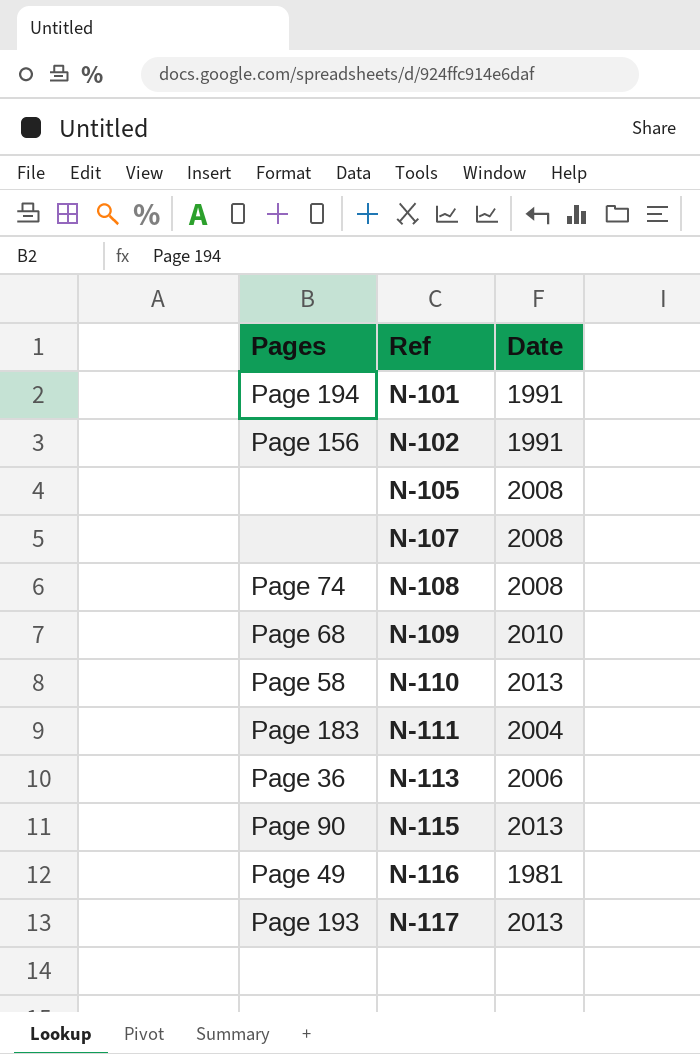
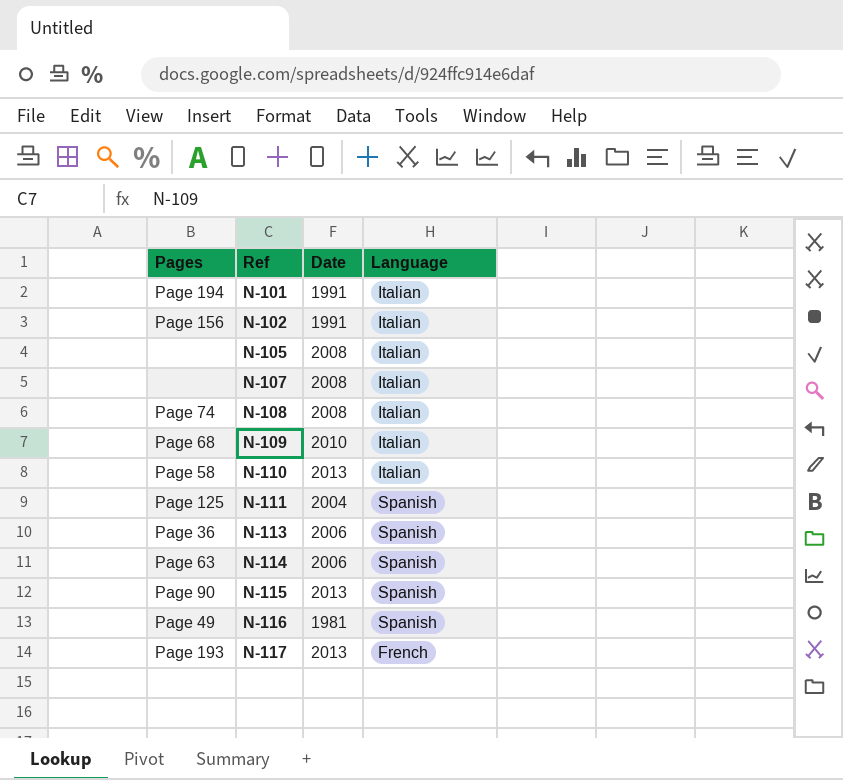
column Language | position: none -> 4
N-111 | Pages: Page 183 -> Page 125
row N-114: none -> Page 63 | 2006 | Spanish

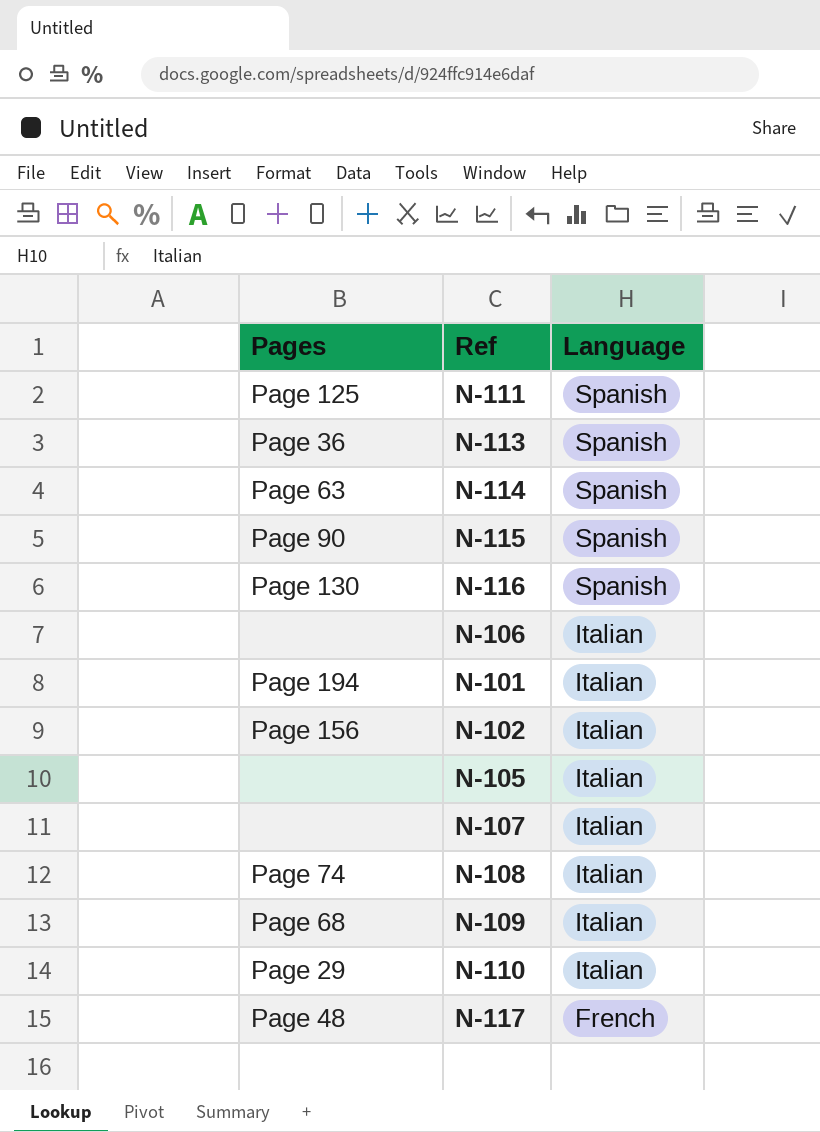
row order: Ref ascending -> Language descending
column Date | position: 3 -> none
N-116 | Pages: Page 49 -> Page 130
row N-106: none -> none | Italian
N-110 | Pages: Page 58 -> Page 29
N-117 | Pages: Page 193 -> Page 48

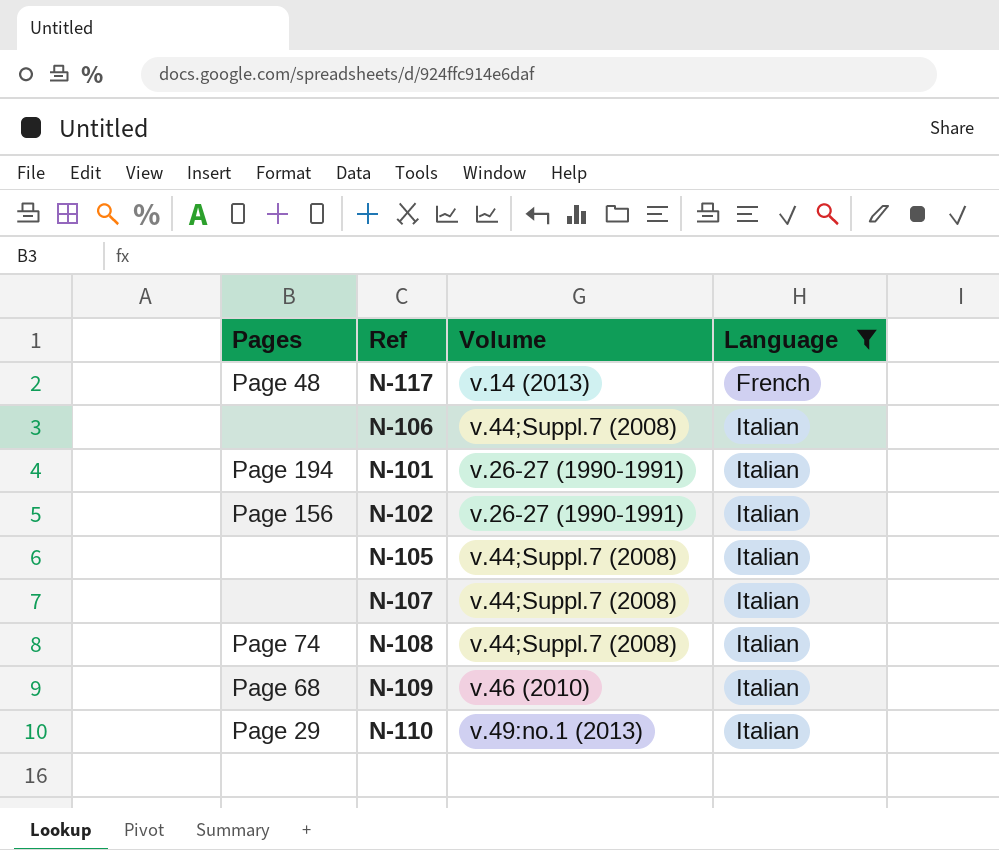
filter: none -> Language != Spanish
row order: Language descending -> Language ascending
column Volume | position: none -> 3

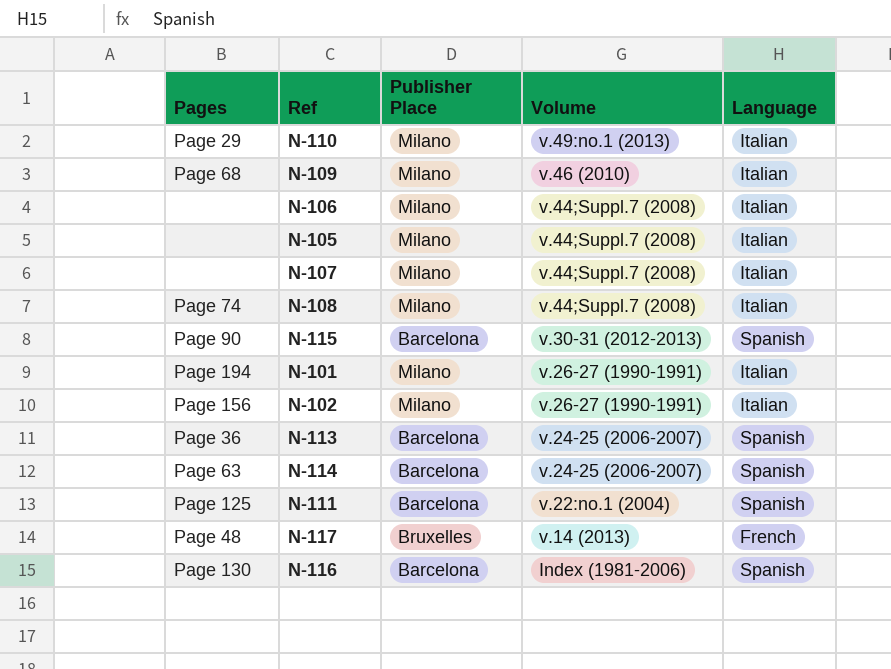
filter: Language != Spanish -> none
row order: Language ascending -> Volume descending
column Publisher Place | position: none -> 3

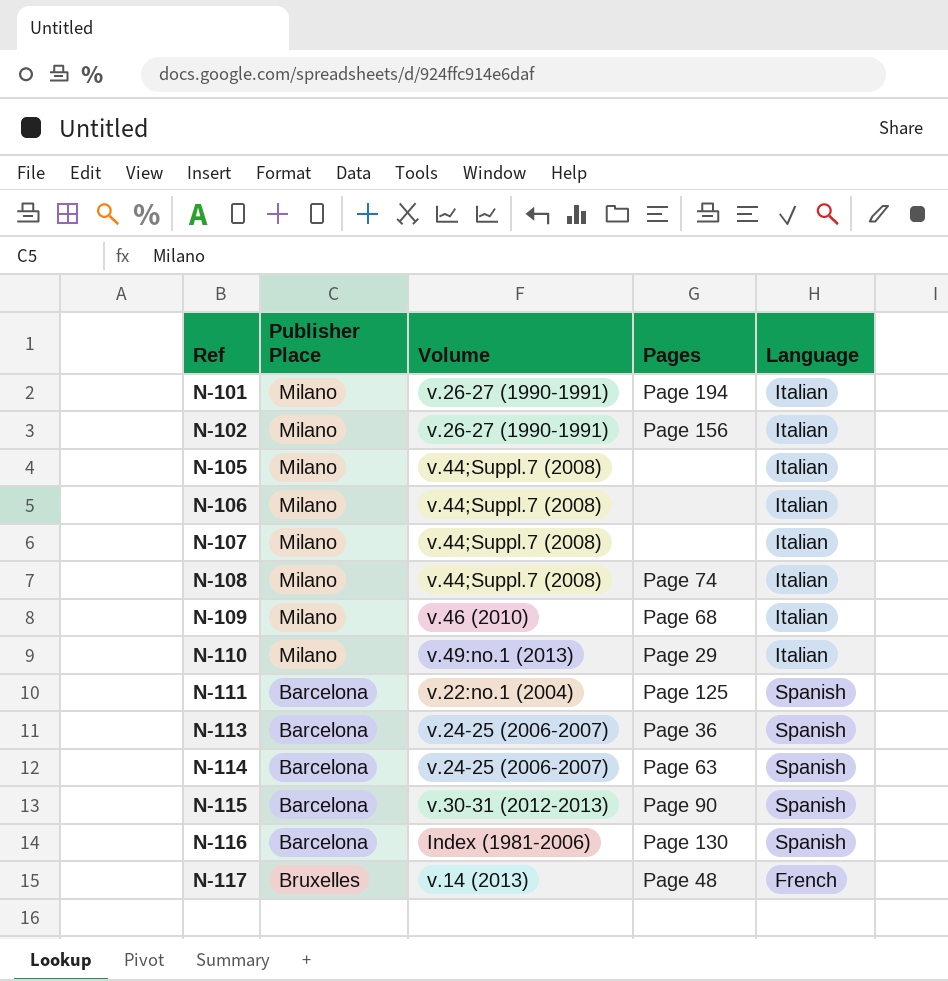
row order: Volume descending -> Ref ascending
column Pages | position: 1 -> 4

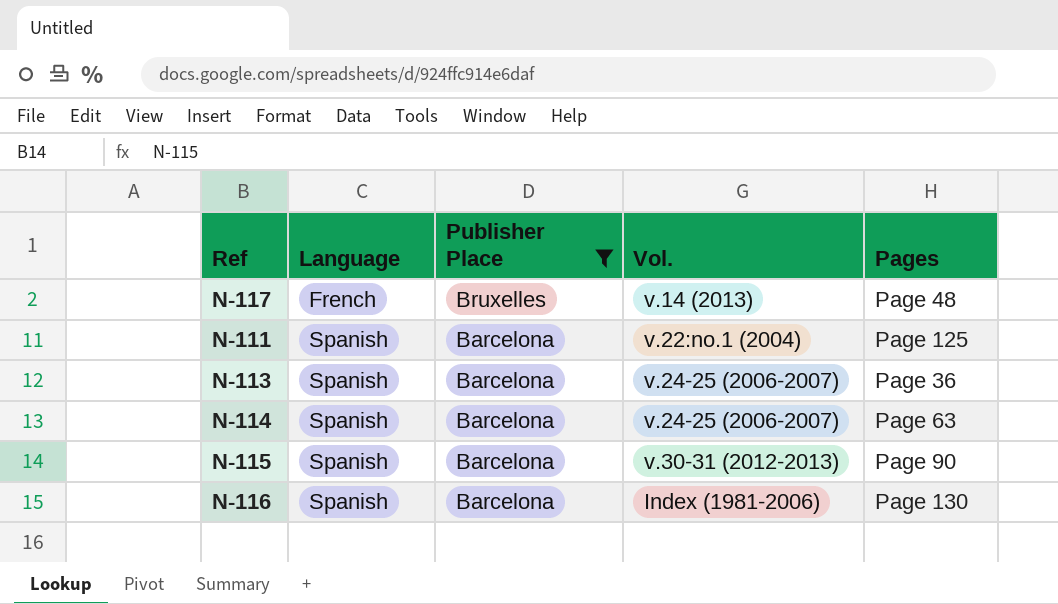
filter: none -> Publisher Place != Milano
row order: Ref ascending -> Language ascending
column Language | position: 5 -> 2
column name: Volume -> Vol.

